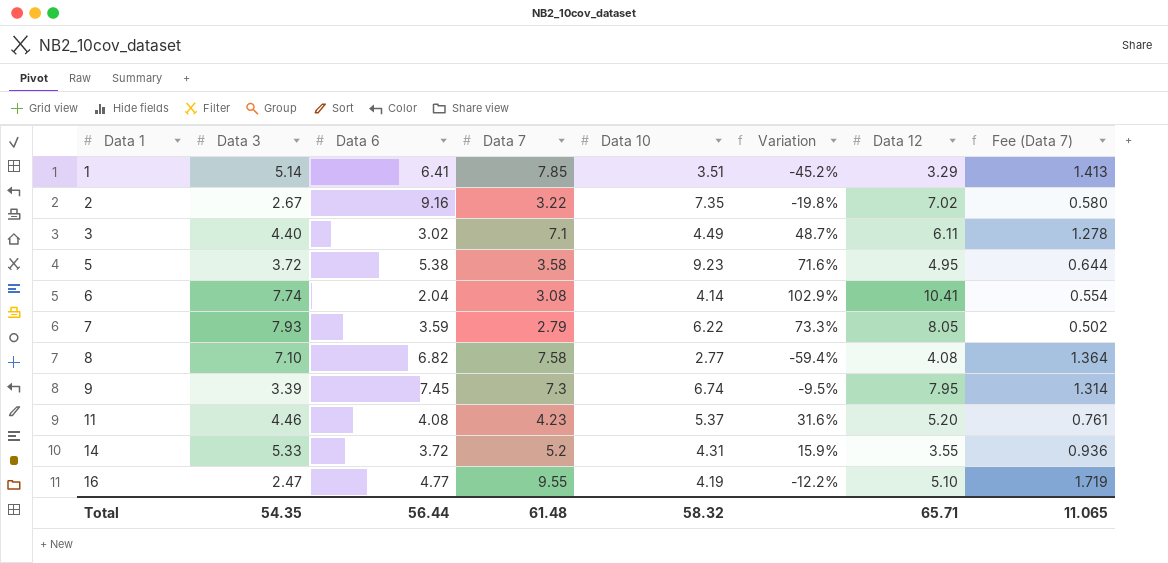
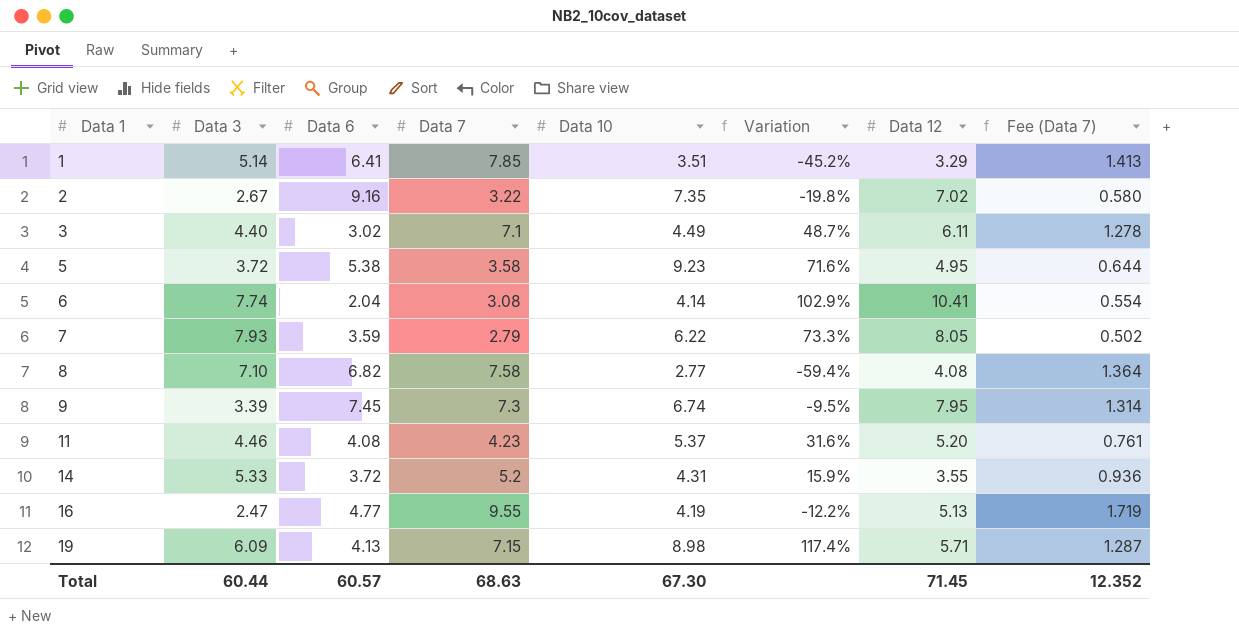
16 | Data 12: 5.10 -> 5.13
row 19: none -> 6.09 | 4.13 | 7.15 | 8.98 | 117.4% | 5.71 | 1.287
Total | Data 3: 54.35 -> 60.44
Total | Data 6: 56.44 -> 60.57
Total | Data 7: 61.48 -> 68.63
Total | Data 10: 58.32 -> 67.30
Total | Data 12: 65.71 -> 71.45
Total | Fee (Data 7): 11.065 -> 12.352

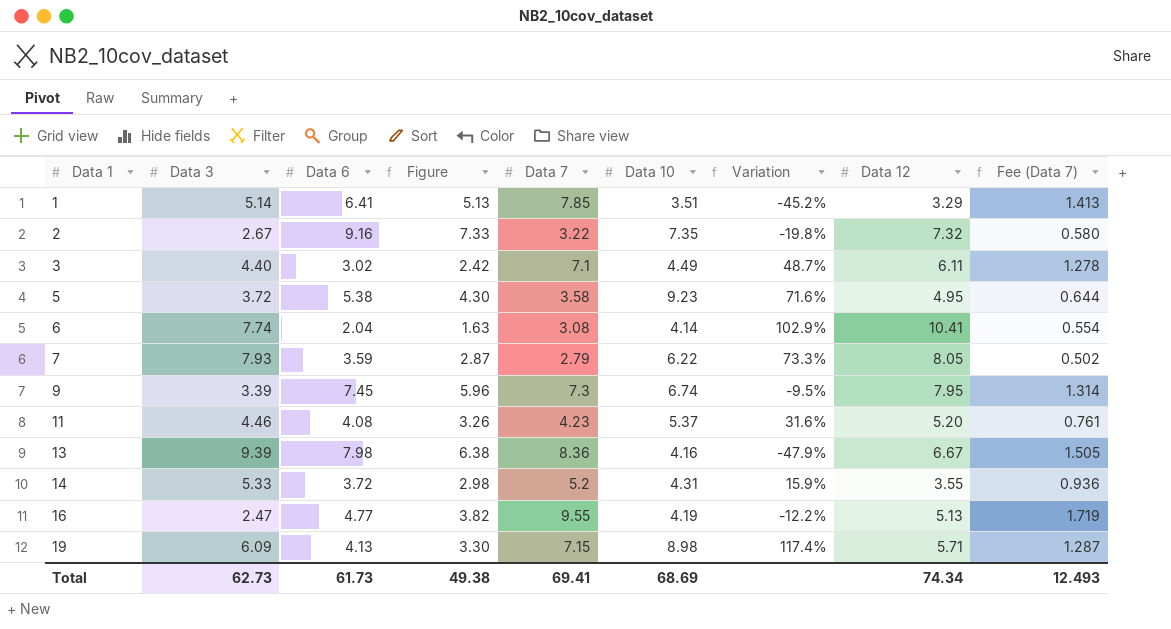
column Figure | formula: none -> [Data 6] * 0.8
row 8: 7.10 | 6.82 | 7.58 | 2.77 | -59.4% | 4.08 | 1.364 -> none
2 | Data 12: 7.02 -> 7.32
row 13: none -> 9.39 | 7.98 | 6.38 | 8.36 | 4.16 | -47.9% | 6.67 | 1.505
Total | Data 3: 60.44 -> 62.73
Total | Data 6: 60.57 -> 61.73
Total | Data 7: 68.63 -> 69.41
Total | Data 10: 67.30 -> 68.69
Total | Data 12: 71.45 -> 74.34
Total | Fee (Data 7): 12.352 -> 12.493

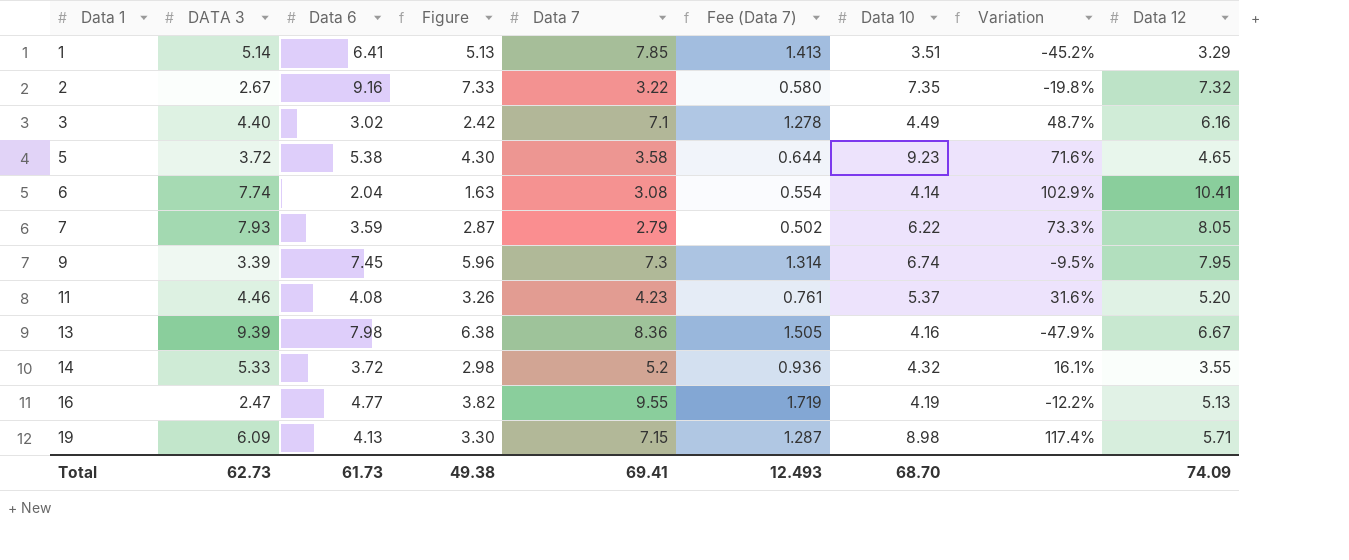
column name: Data 3 -> DATA 3
column Fee (Data 7) | position: 9 -> 6
3 | Data 12: 6.11 -> 6.16
5 | Data 12: 4.95 -> 4.65
14 | Data 10: 4.31 -> 4.32
14 | Variation: 15.9% -> 16.1%
Total | Data 10: 68.69 -> 68.70
Total | Data 12: 74.34 -> 74.09

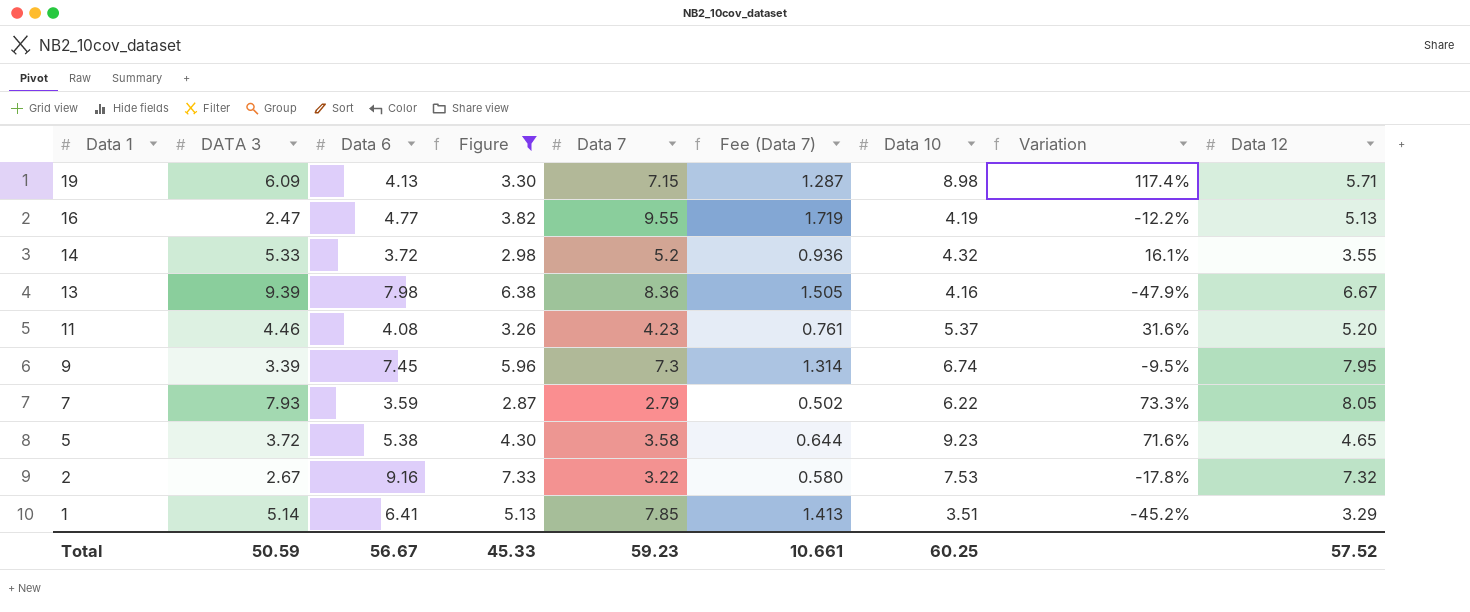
filter: none -> Figure >= 2.87
row order: Data 1 ascending -> Data 1 descending
2 | Data 10: 7.35 -> 7.53
2 | Variation: -19.8% -> -17.8%
Total | DATA 3: 62.73 -> 50.59
Total | Data 6: 61.73 -> 56.67
Total | Figure: 49.38 -> 45.33
Total | Data 7: 69.41 -> 59.23
Total | Fee (Data 7): 12.493 -> 10.661
Total | Data 10: 68.70 -> 60.25
Total | Data 12: 74.09 -> 57.52

